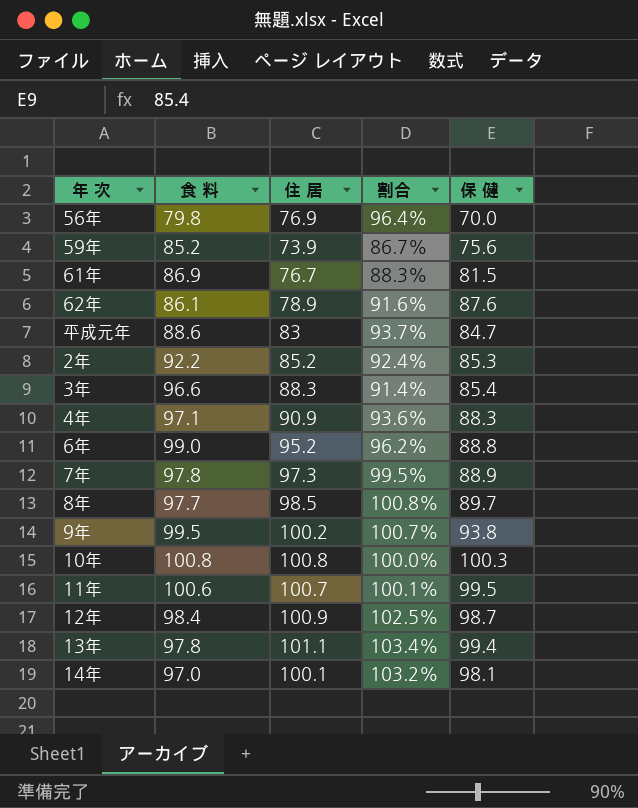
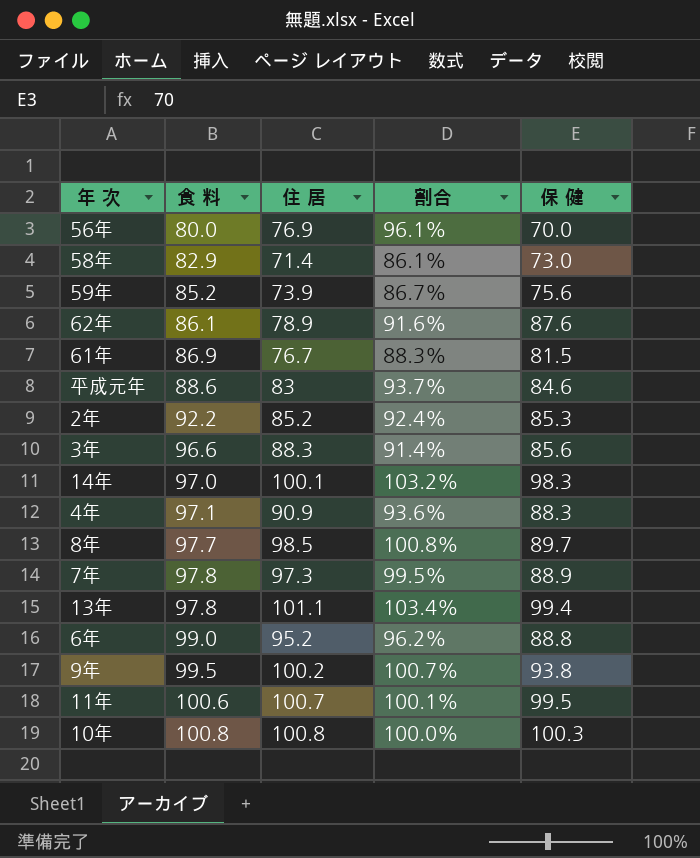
row order: none -> 食 料 ascending
row 12年: 98.4 | 100.9 | 102.5% | 98.7 -> none
56年 | 食 料: 79.8 -> 80.0
56年 | 割合: 96.4% -> 96.1%
row 58年: none -> 82.9 | 71.4 | 86.1% | 73.0
平成元年 | 保 健: 84.7 -> 84.6
3年 | 保 健: 85.4 -> 85.6
14年 | 保 健: 98.1 -> 98.3

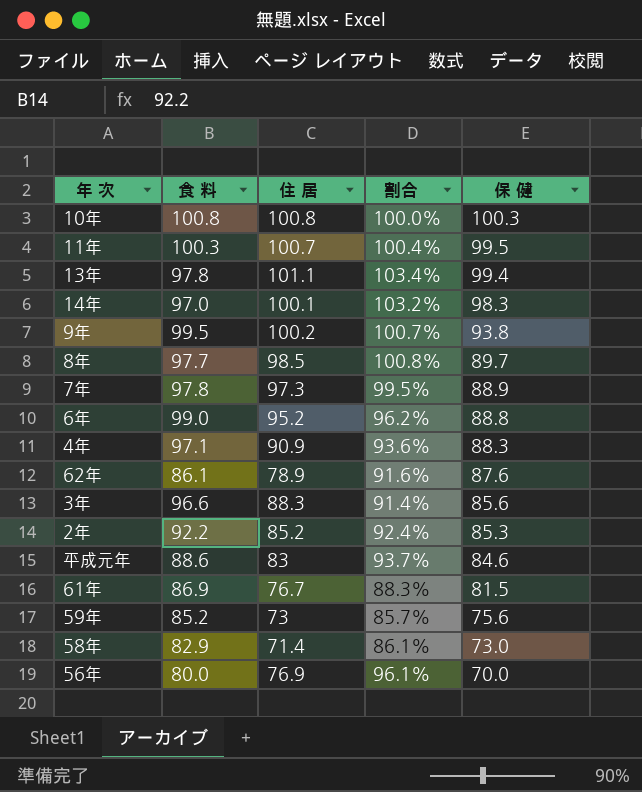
row order: 食 料 ascending -> 保 健 descending
11年 | 食 料: 100.6 -> 100.3
11年 | 割合: 100.1% -> 100.4%
59年 | 住 居: 73.9 -> 73
59年 | 割合: 86.7% -> 85.7%

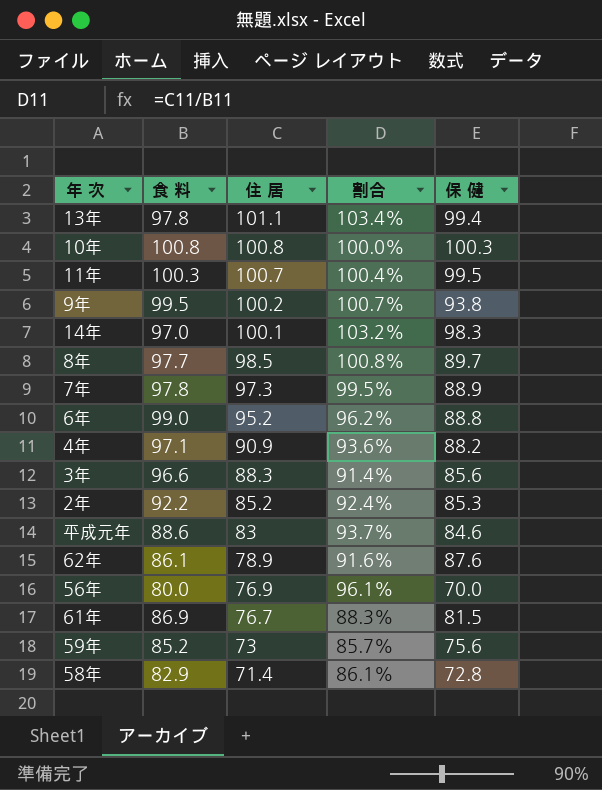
row order: 保 健 descending -> 住 居 descending
4年 | 保 健: 88.3 -> 88.2
58年 | 保 健: 73.0 -> 72.8

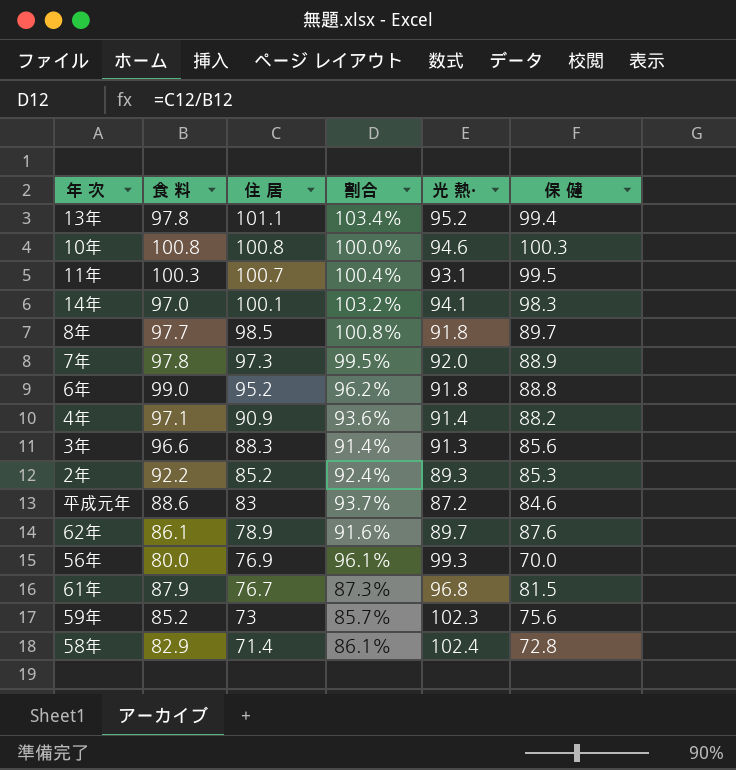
column 光 熱・ | position: none -> 5
row 9年: 99.5 | 100.2 | 100.7% | 93.8 -> none
61年 | 食 料: 86.9 -> 87.9
61年 | 割合: 88.3% -> 87.3%

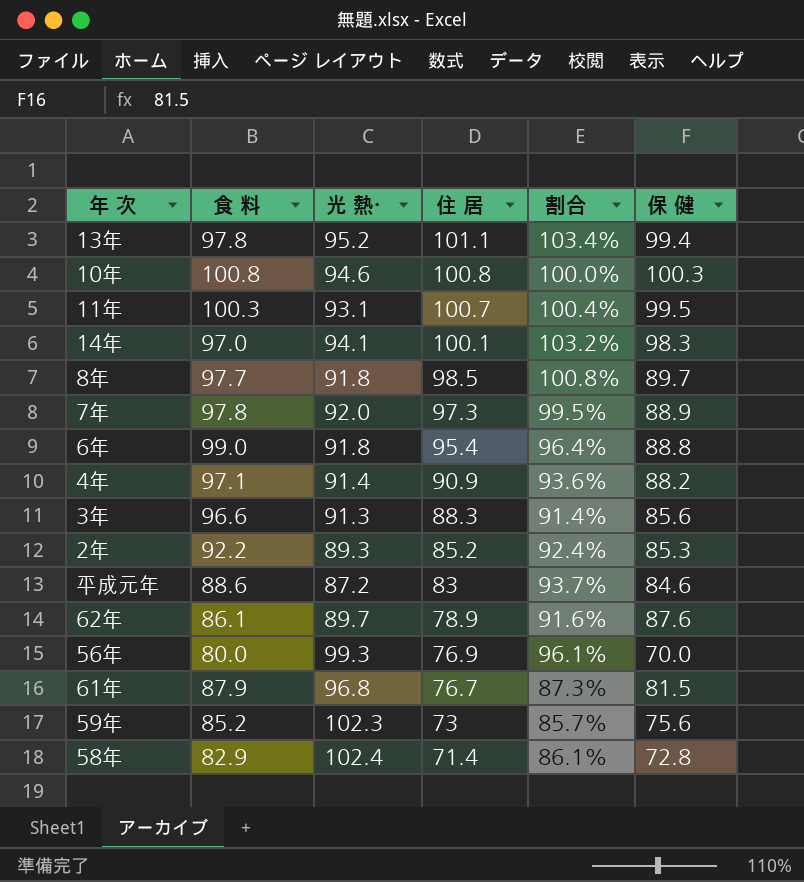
column 光 熱・ | position: 5 -> 3
6年 | 住 居: 95.2 -> 95.4
6年 | 割合: 96.2% -> 96.4%

